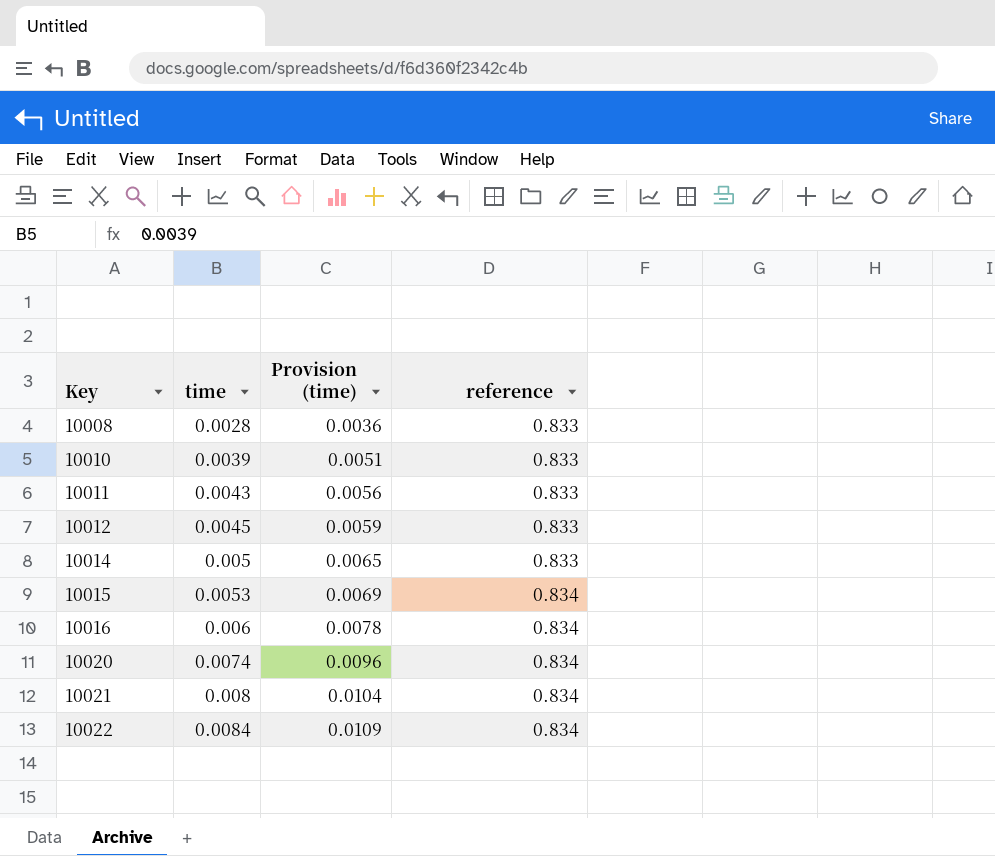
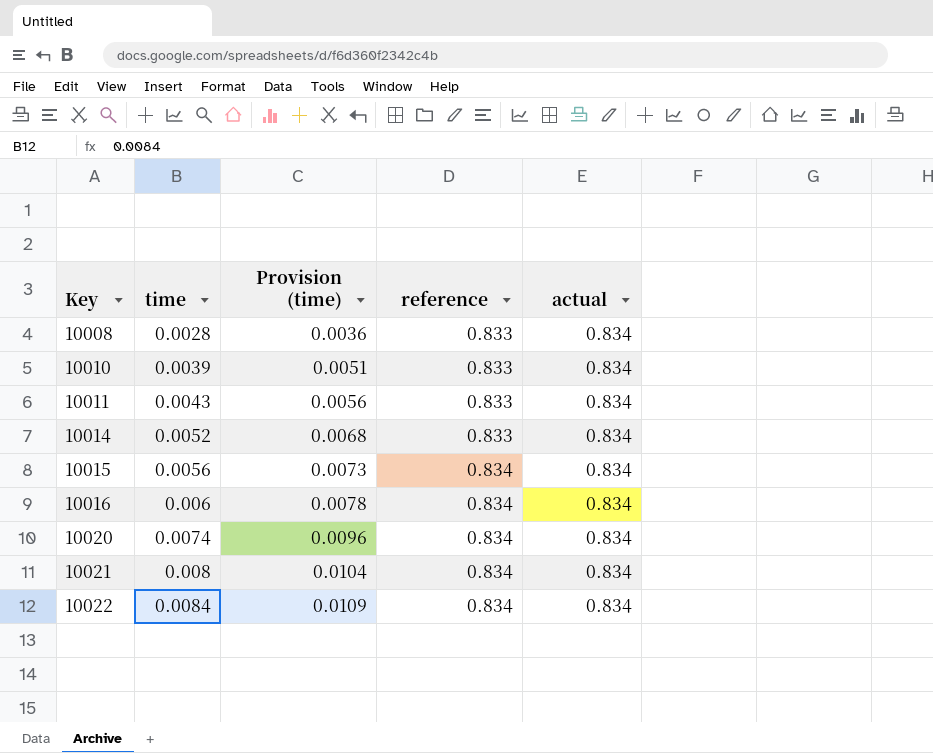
column actual | position: none -> 5
row 10012: 0.0045 | 0.0059 | 0.833 -> none
10014 | time: 0.005 -> 0.0052
10014 | Provision (time): 0.0065 -> 0.0068
10015 | time: 0.0053 -> 0.0056
10015 | Provision (time): 0.0069 -> 0.0073

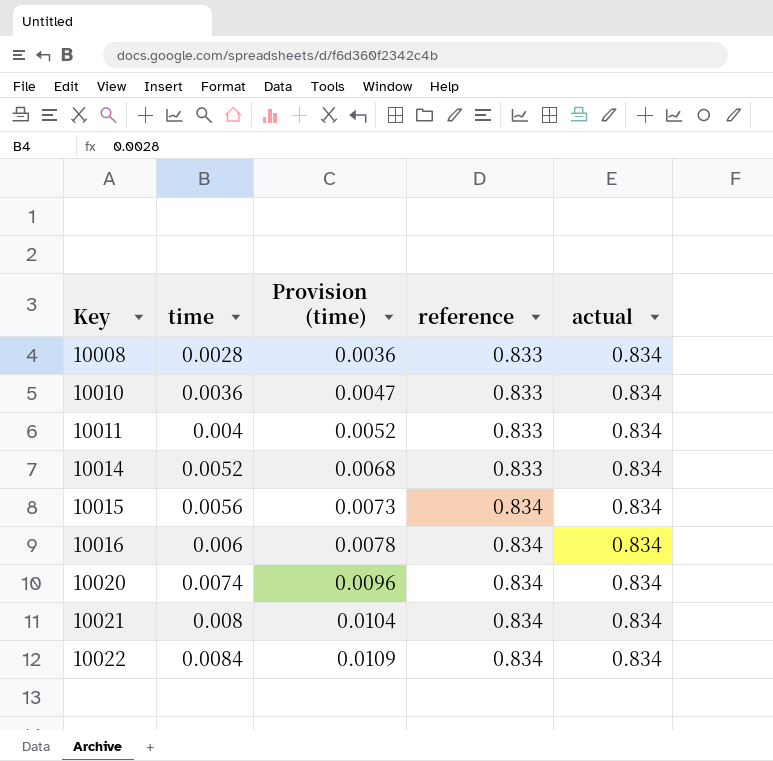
10010 | time: 0.0039 -> 0.0036
10010 | Provision (time): 0.0051 -> 0.0047
10011 | time: 0.0043 -> 0.004
10011 | Provision (time): 0.0056 -> 0.0052

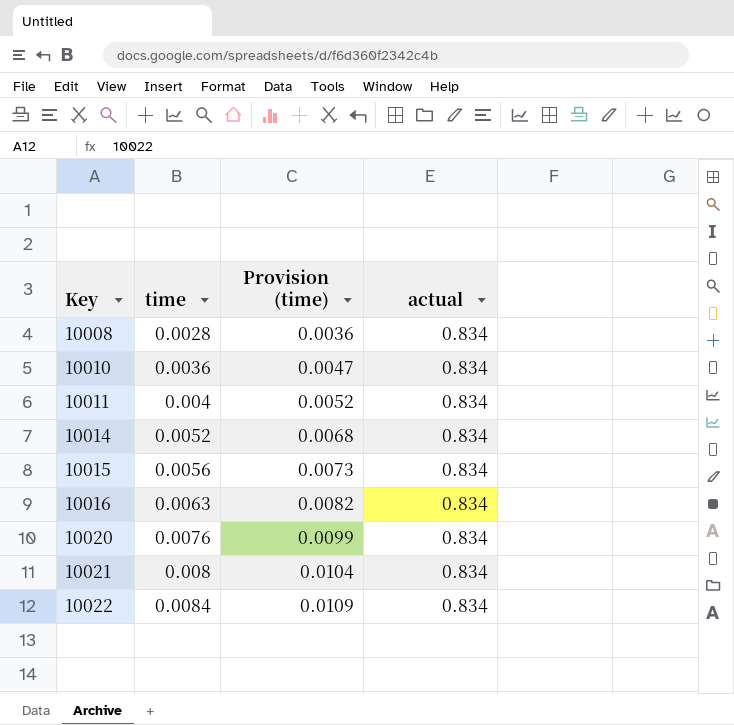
column reference | position: 4 -> none
10016 | time: 0.006 -> 0.0063
10016 | Provision (time): 0.0078 -> 0.0082
10020 | time: 0.0074 -> 0.0076
10020 | Provision (time): 0.0096 -> 0.0099

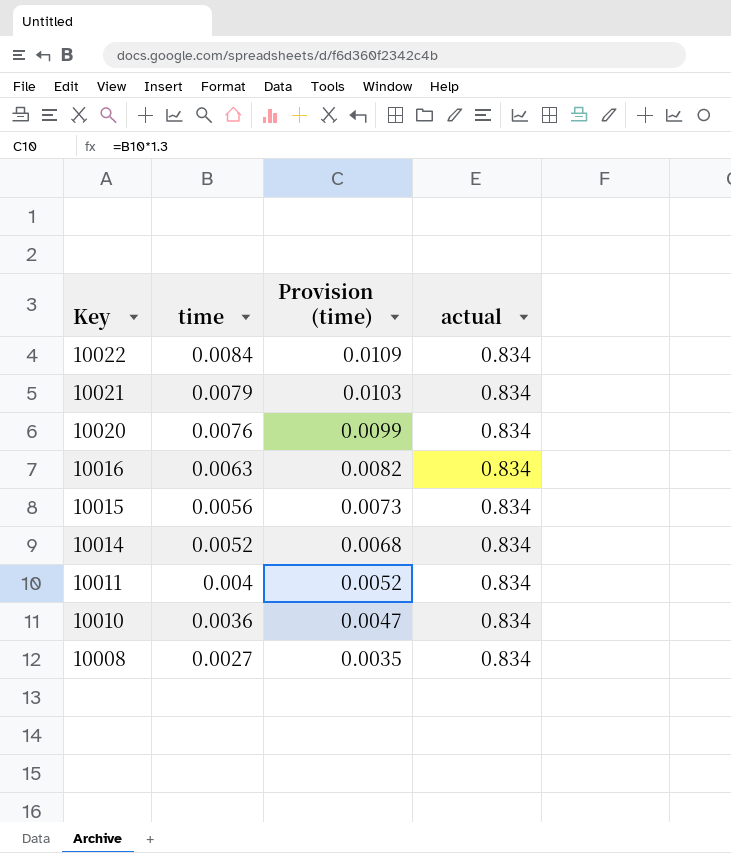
row order: Key ascending -> Key descending
10021 | time: 0.008 -> 0.0079
10021 | Provision (time): 0.0104 -> 0.0103
10008 | time: 0.0028 -> 0.0027
10008 | Provision (time): 0.0036 -> 0.0035

